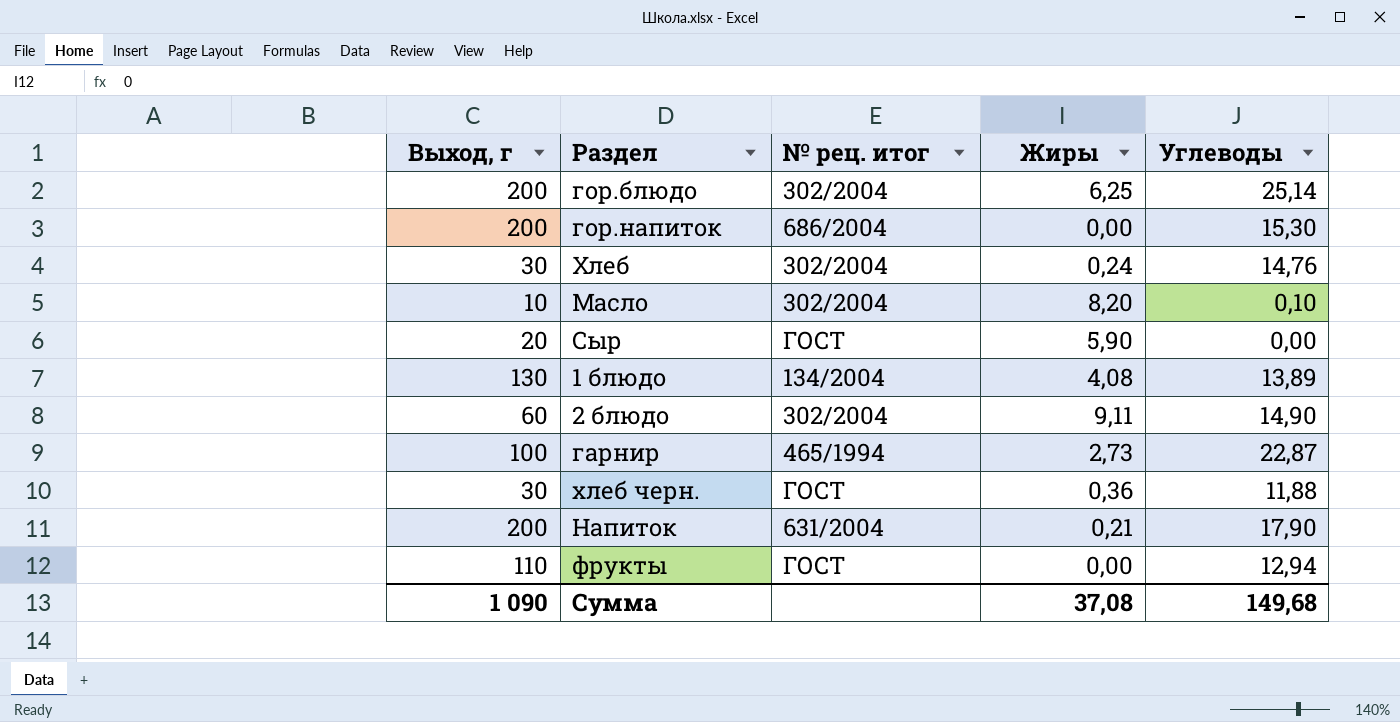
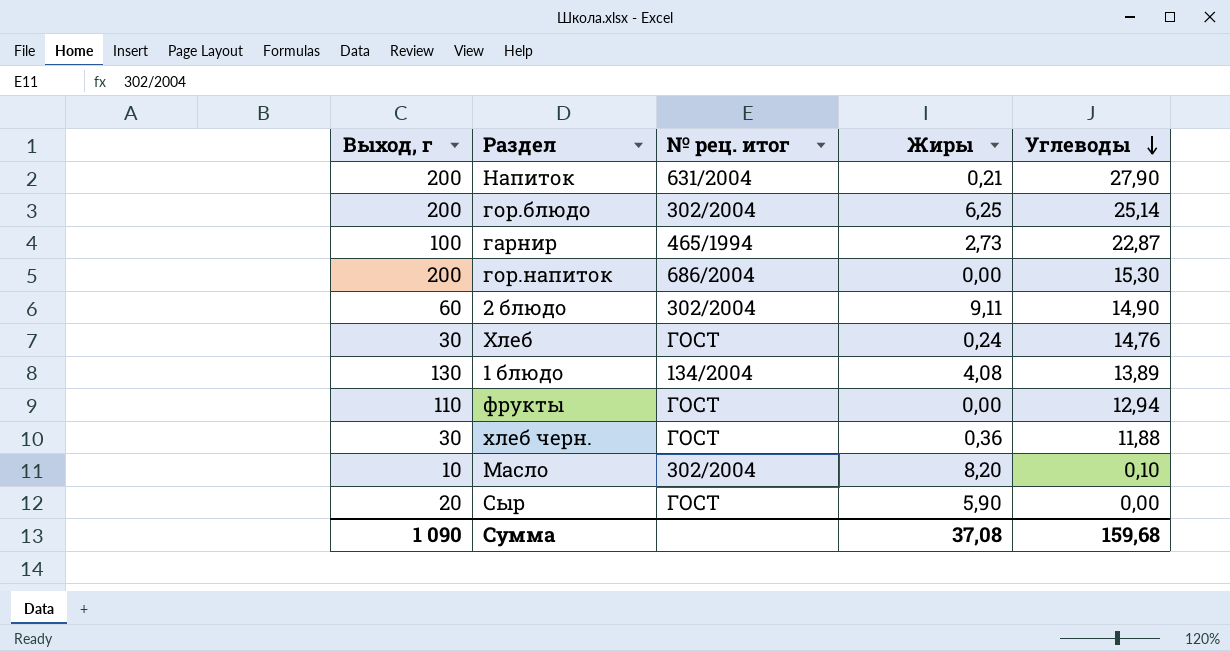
row order: none -> Углеводы descending
Напиток | Углеводы: 17,90 -> 27,90
Хлеб | № рец. итог: 302/2004 -> ГОСТ
Сумма | Углеводы: 149,68 -> 159,68

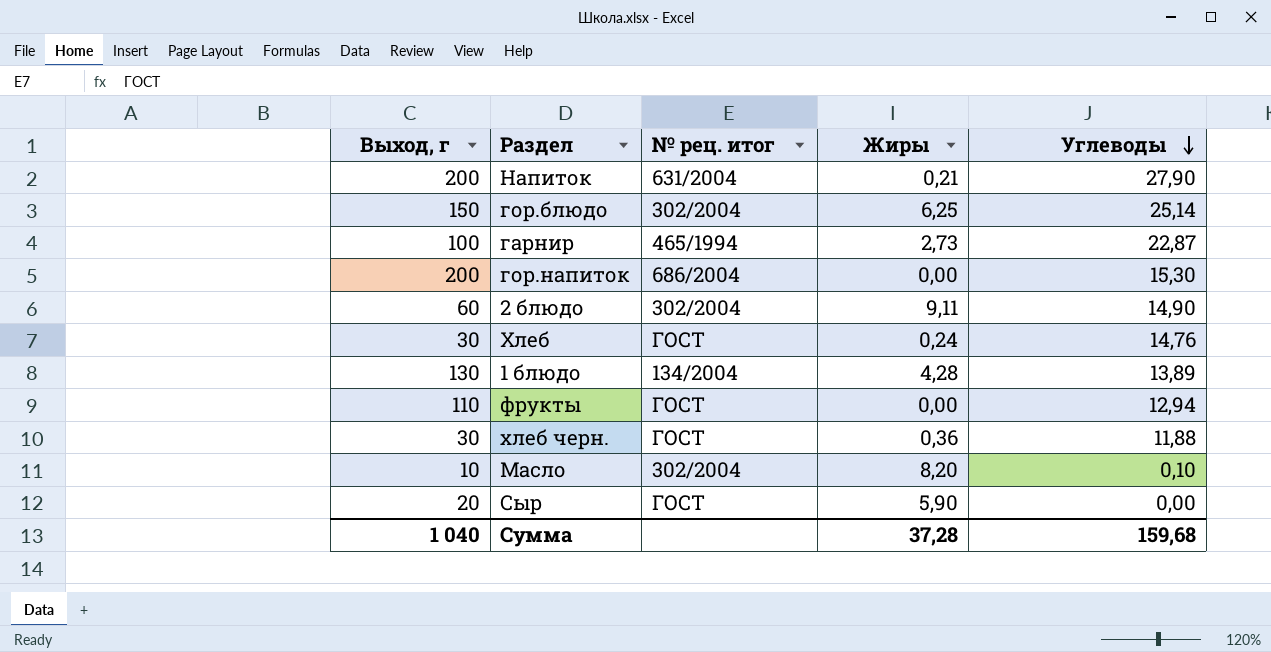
гор.блюдо | Выход, г: 200 -> 150
1 блюдо | Жиры: 4,08 -> 4,28
Сумма | Выход, г: 1 090 -> 1 040
Сумма | Жиры: 37,08 -> 37,28

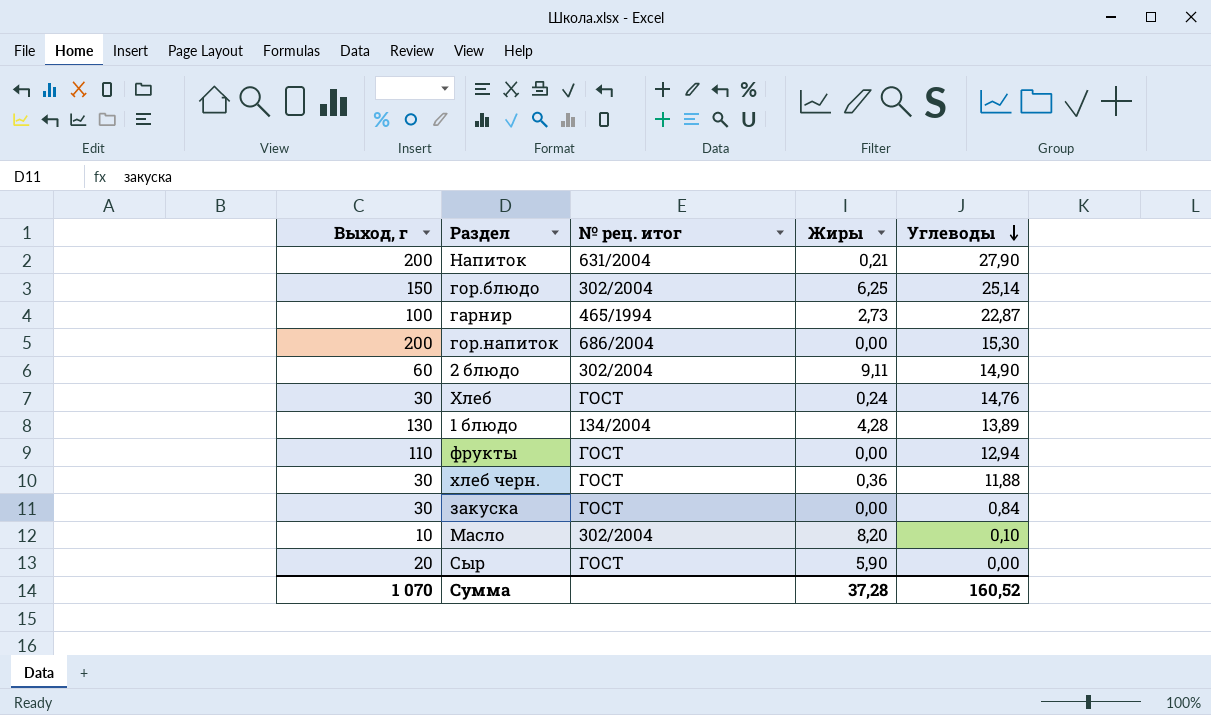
row закуска: none -> 30 | ГОСТ | 0,00 | 0,84
Сумма | Выход, г: 1 040 -> 1 070
Сумма | Углеводы: 159,68 -> 160,52

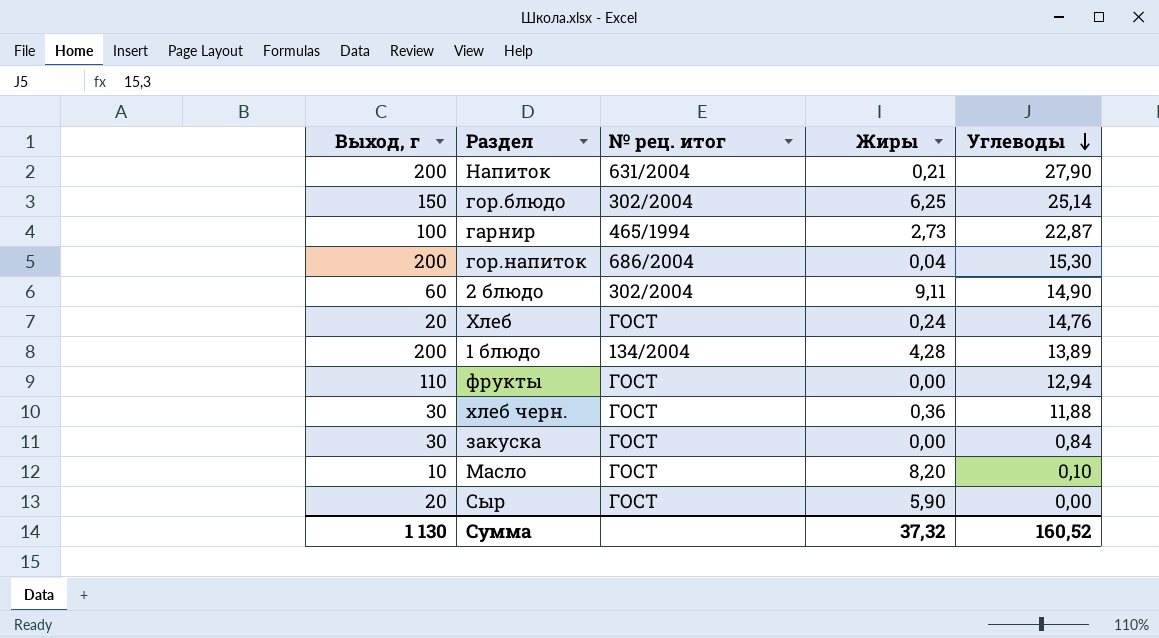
гор.напиток | Жиры: 0,00 -> 0,04
Хлеб | Выход, г: 30 -> 20
1 блюдо | Выход, г: 130 -> 200
Масло | № рец. итог: 302/2004 -> ГОСТ
Сумма | Выход, г: 1 070 -> 1 130
Сумма | Жиры: 37,28 -> 37,32

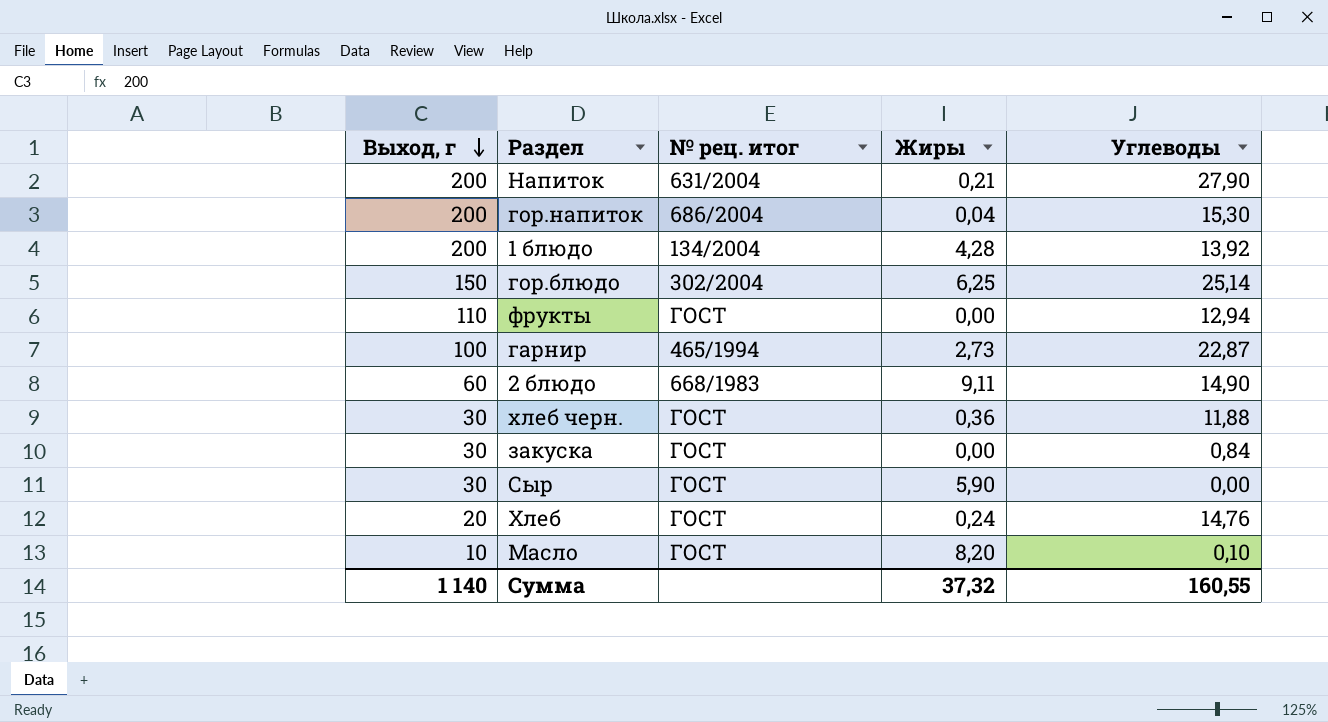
row order: Углеводы descending -> Выход, г descending
1 блюдо | Углеводы: 13,89 -> 13,92
2 блюдо | № рец. итог: 302/2004 -> 668/1983
Сыр | Выход, г: 20 -> 30
Сумма | Выход, г: 1 130 -> 1 140
Сумма | Углеводы: 160,52 -> 160,55

